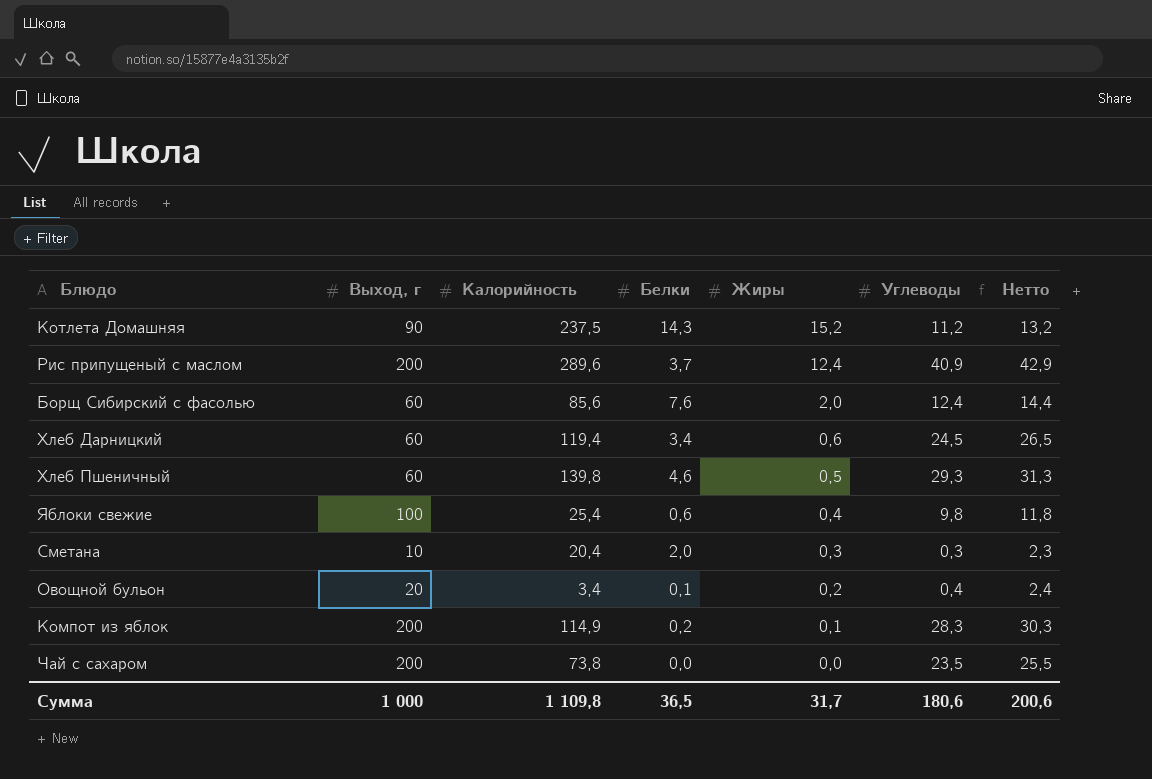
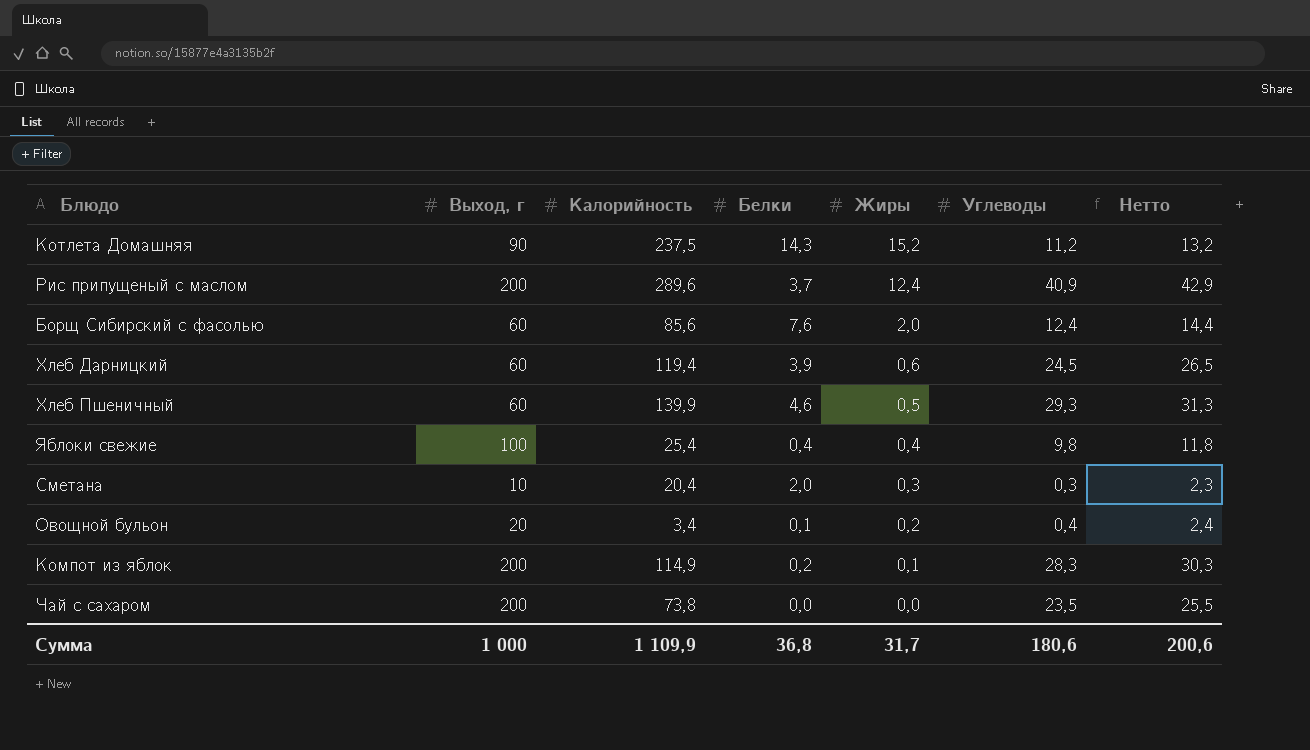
Хлеб Дарницкий | Белки: 3,4 -> 3,9
Хлеб Пшеничный | Калорийность: 139,8 -> 139,9
Яблоки свежие | Белки: 0,6 -> 0,4
Сумма | Калорийность: 1 109,8 -> 1 109,9
Сумма | Белки: 36,5 -> 36,8

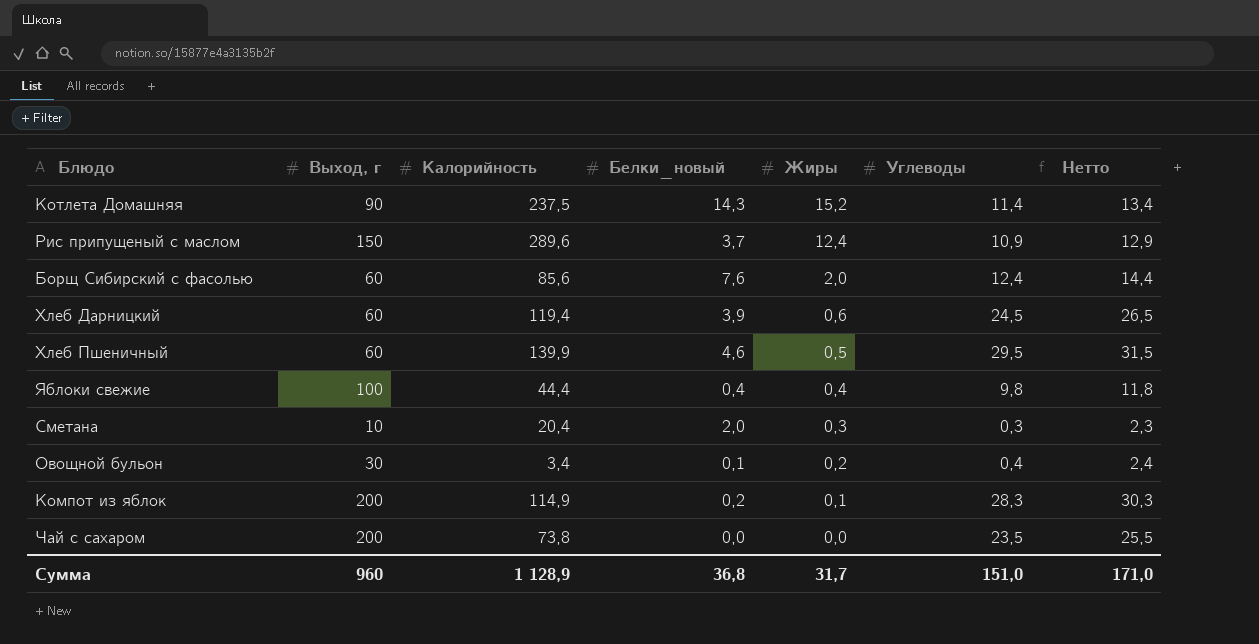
column name: Белки -> Белки_новый
Котлета Домашняя | Углеводы: 11,2 -> 11,4
Котлета Домашняя | Нетто: 13,2 -> 13,4
Рис припущеный с маслом | Выход, г: 200 -> 150
Рис припущеный с маслом | Углеводы: 40,9 -> 10,9
Рис припущеный с маслом | Нетто: 42,9 -> 12,9
Хлеб Пшеничный | Углеводы: 29,3 -> 29,5
Хлеб Пшеничный | Нетто: 31,3 -> 31,5
Яблоки свежие | Калорийность: 25,4 -> 44,4
Овощной бульон | Выход, г: 20 -> 30
Сумма | Выход, г: 1 000 -> 960
Сумма | Калорийность: 1 109,9 -> 1 128,9
Сумма | Углеводы: 180,6 -> 151,0
Сумма | Нетто: 200,6 -> 171,0

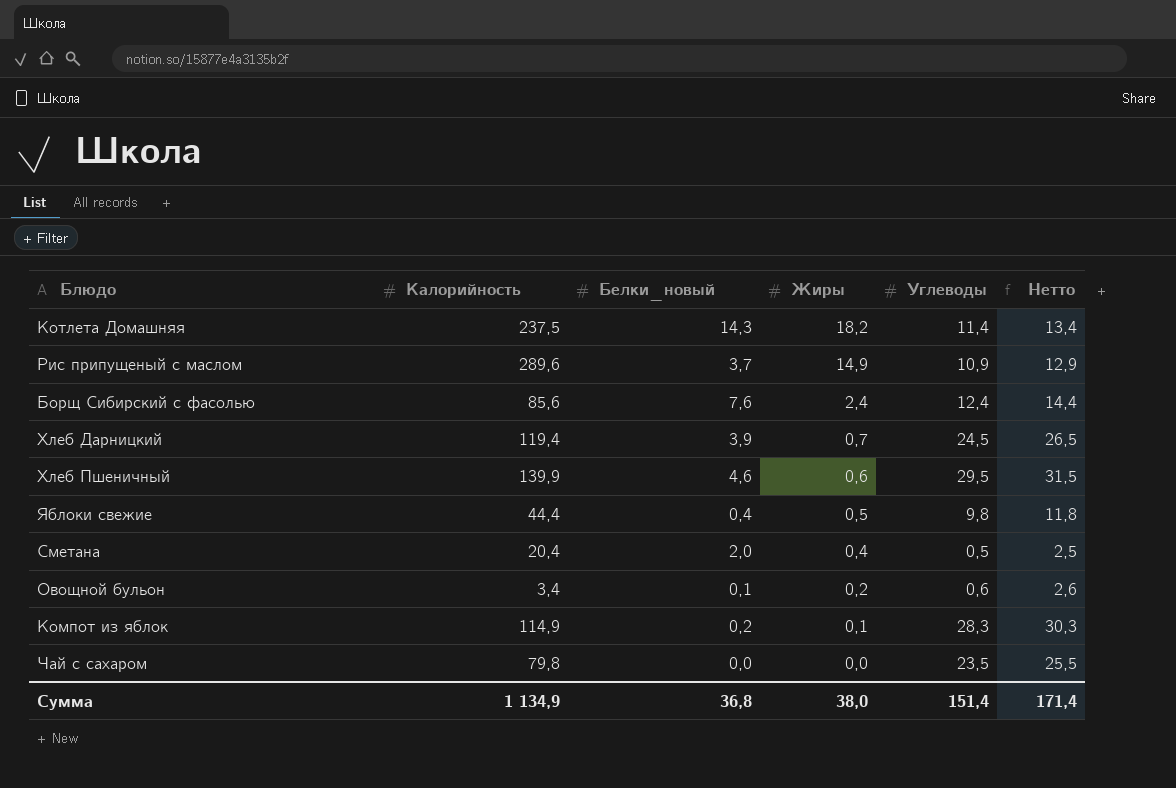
column Выход, г | position: 2 -> none
Котлета Домашняя | Жиры: 15,2 -> 18,2
Рис припущеный с маслом | Жиры: 12,4 -> 14,9
Борщ Сибирский с фасолью | Жиры: 2,0 -> 2,4
Хлеб Дарницкий | Жиры: 0,6 -> 0,7
Хлеб Пшеничный | Жиры: 0,5 -> 0,6
Яблоки свежие | Жиры: 0,4 -> 0,5
Сметана | Жиры: 0,3 -> 0,4
Сметана | Углеводы: 0,3 -> 0,5
Сметана | Нетто: 2,3 -> 2,5
Овощной бульон | Углеводы: 0,4 -> 0,6
Овощной бульон | Нетто: 2,4 -> 2,6
Чай с сахаром | Калорийность: 73,8 -> 79,8
Сумма | Калорийность: 1 128,9 -> 1 134,9
Сумма | Жиры: 31,7 -> 38,0
Сумма | Углеводы: 151,0 -> 151,4
Сумма | Нетто: 171,0 -> 171,4

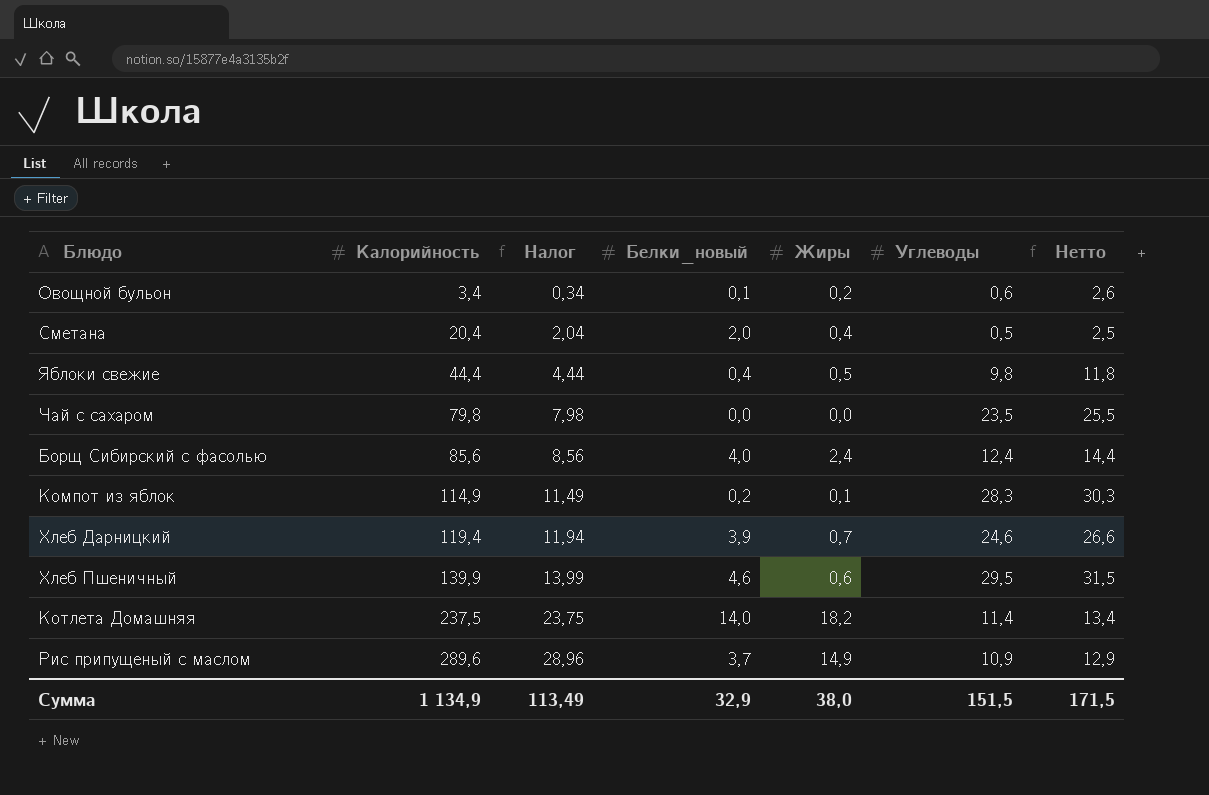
row order: Жиры descending -> Калорийность ascending
column Налог | formula: none -> [Калорийность] * 0,1
Борщ Сибирский с фасолью | Белки_новый: 7,6 -> 4,0
Хлеб Дарницкий | Углеводы: 24,5 -> 24,6
Хлеб Дарницкий | Нетто: 26,5 -> 26,6
Котлета Домашняя | Белки_новый: 14,3 -> 14,0
Сумма | Белки_новый: 36,8 -> 32,9
Сумма | Углеводы: 151,4 -> 151,5
Сумма | Нетто: 171,4 -> 171,5

